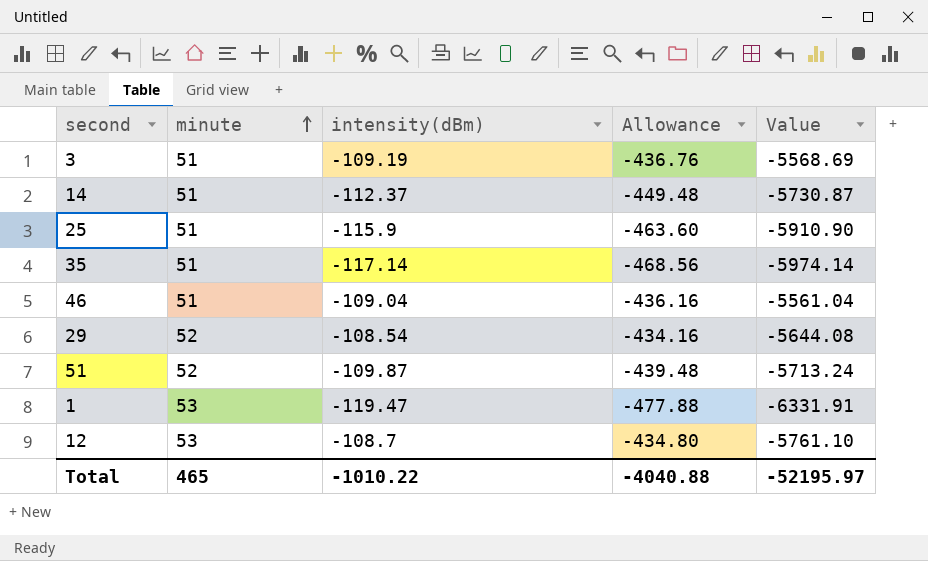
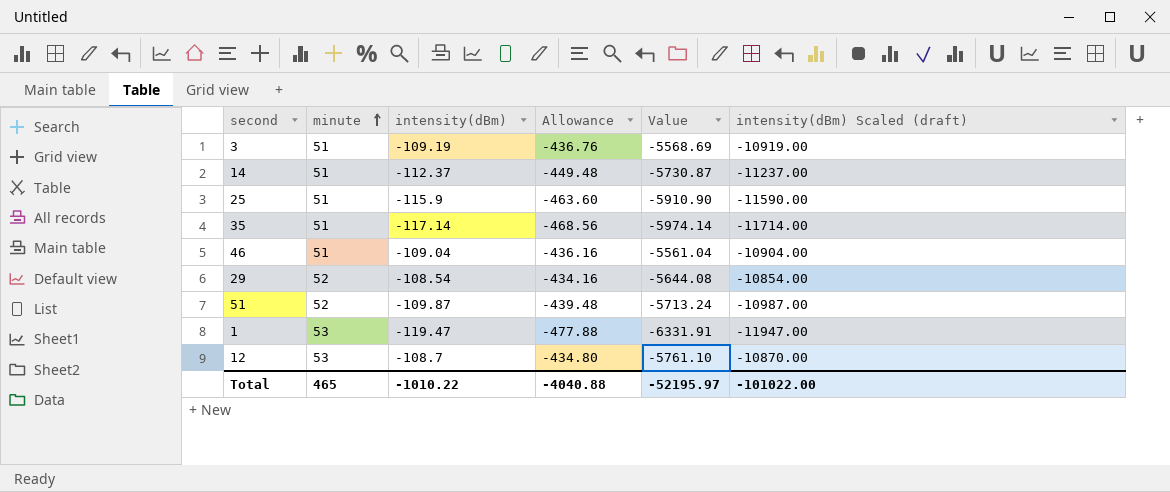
column intensity(dBm) Scaled (draft) | formula: none -> [intensity(dBm)] * 100

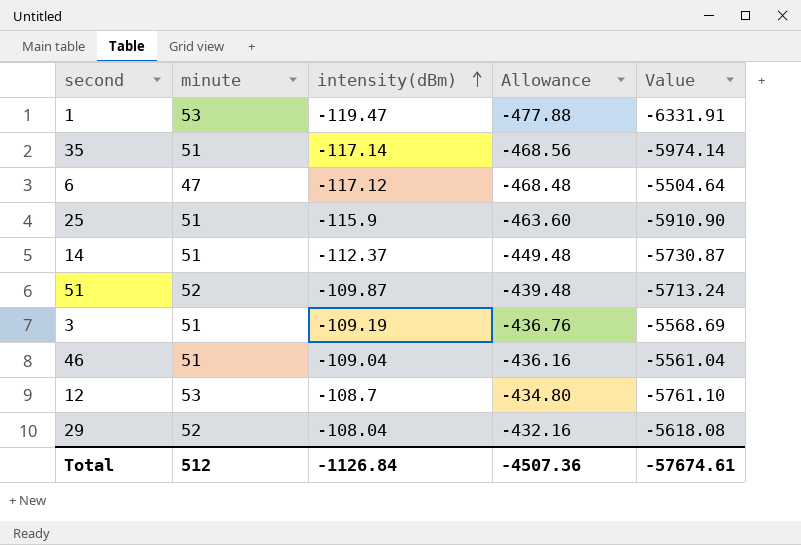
row order: minute ascending -> intensity(dBm) ascending
column intensity(dBm) Scaled (draft) | formula: [intensity(dBm)] * 100 -> none
row 6: none -> 47 | -117.12 | -468.48 | -5504.64
29 | intensity(dBm): -108.54 -> -108.04
29 | Allowance: -434.16 -> -432.16
29 | Value: -5644.08 -> -5618.08
Total | minute: 465 -> 512
Total | intensity(dBm): -1010.22 -> -1126.84
Total | Allowance: -4040.88 -> -4507.36
Total | Value: -52195.97 -> -57674.61

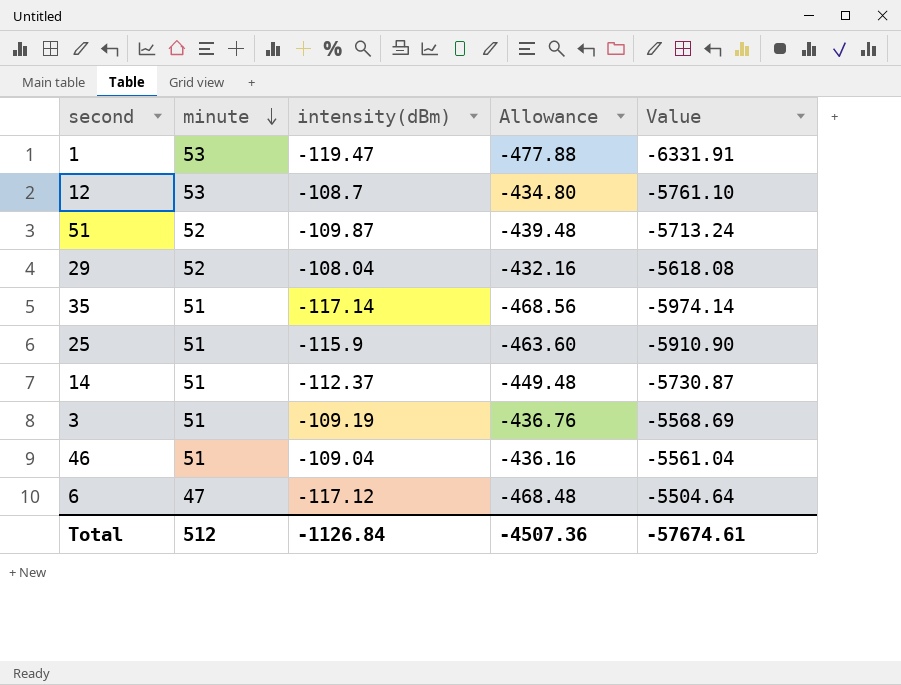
row order: intensity(dBm) ascending -> minute descending

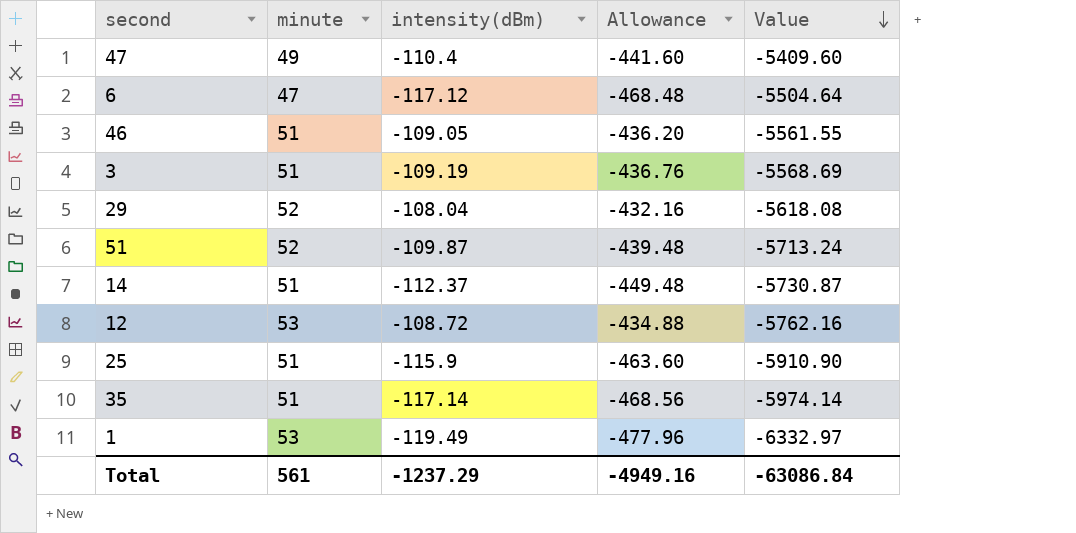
row order: minute descending -> Value descending
row 47: none -> 49 | -110.4 | -441.60 | -5409.60
46 | intensity(dBm): -109.04 -> -109.05
46 | Allowance: -436.16 -> -436.20
46 | Value: -5561.04 -> -5561.55
12 | intensity(dBm): -108.7 -> -108.72
12 | Allowance: -434.80 -> -434.88
12 | Value: -5761.10 -> -5762.16
1 | intensity(dBm): -119.47 -> -119.49
1 | Allowance: -477.88 -> -477.96
1 | Value: -6331.91 -> -6332.97
Total | minute: 512 -> 561
Total | intensity(dBm): -1126.84 -> -1237.29
Total | Allowance: -4507.36 -> -4949.16
Total | Value: -57674.61 -> -63086.84

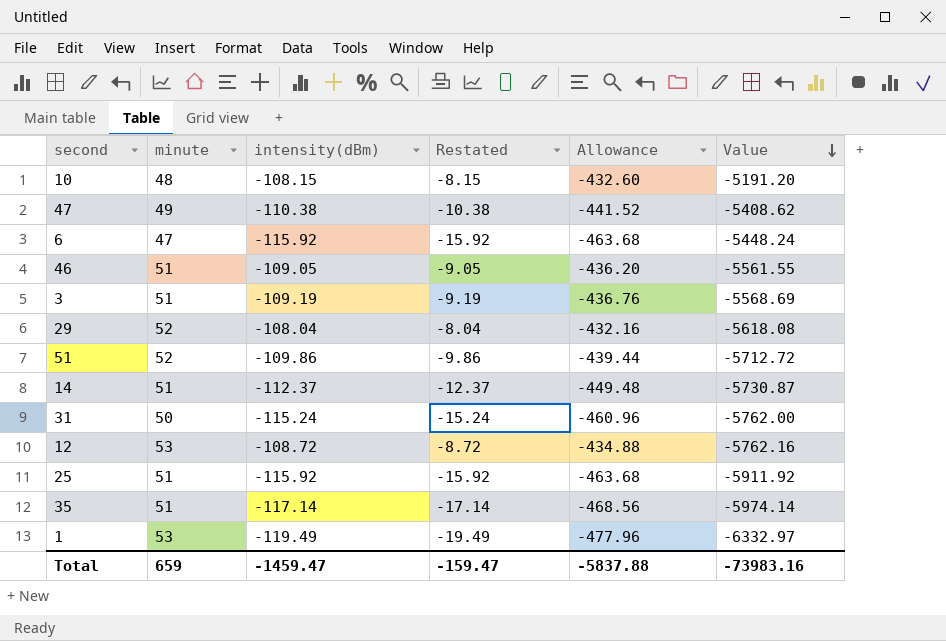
column Restated | formula: none -> [intensity(dBm)] + 100
row 10: none -> 48 | -108.15 | -8.15 | -432.60 | -5191.20
47 | intensity(dBm): -110.4 -> -110.38
47 | Allowance: -441.60 -> -441.52
47 | Value: -5409.60 -> -5408.62
6 | intensity(dBm): -117.12 -> -115.92
6 | Allowance: -468.48 -> -463.68
6 | Value: -5504.64 -> -5448.24
51 | intensity(dBm): -109.87 -> -109.86
51 | Allowance: -439.48 -> -439.44
51 | Value: -5713.24 -> -5712.72
row 31: none -> 50 | -115.24 | -15.24 | -460.96 | -5762.00
25 | intensity(dBm): -115.9 -> -115.92
25 | Allowance: -463.60 -> -463.68
25 | Value: -5910.90 -> -5911.92
Total | minute: 561 -> 659
Total | intensity(dBm): -1237.29 -> -1459.47
Total | Allowance: -4949.16 -> -5837.88
Total | Value: -63086.84 -> -73983.16

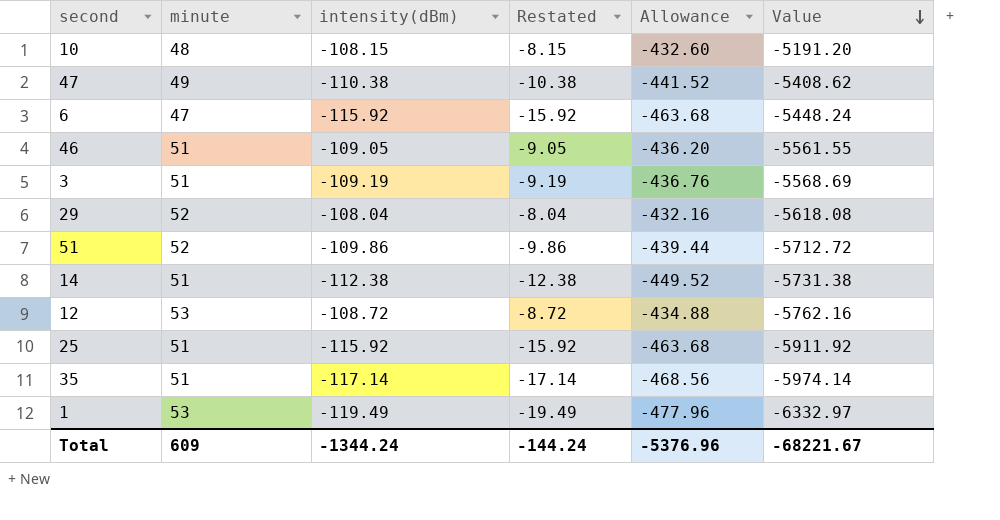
row 31: 50 | -115.24 | -15.24 | -460.96 | -5762.00 -> none
14 | intensity(dBm): -112.37 -> -112.38
14 | Restated: -12.37 -> -12.38
14 | Allowance: -449.48 -> -449.52
14 | Value: -5730.87 -> -5731.38
Total | minute: 659 -> 609
Total | intensity(dBm): -1459.47 -> -1344.24
Total | Restated: -159.47 -> -144.24
Total | Allowance: -5837.88 -> -5376.96
Total | Value: -73983.16 -> -68221.67

